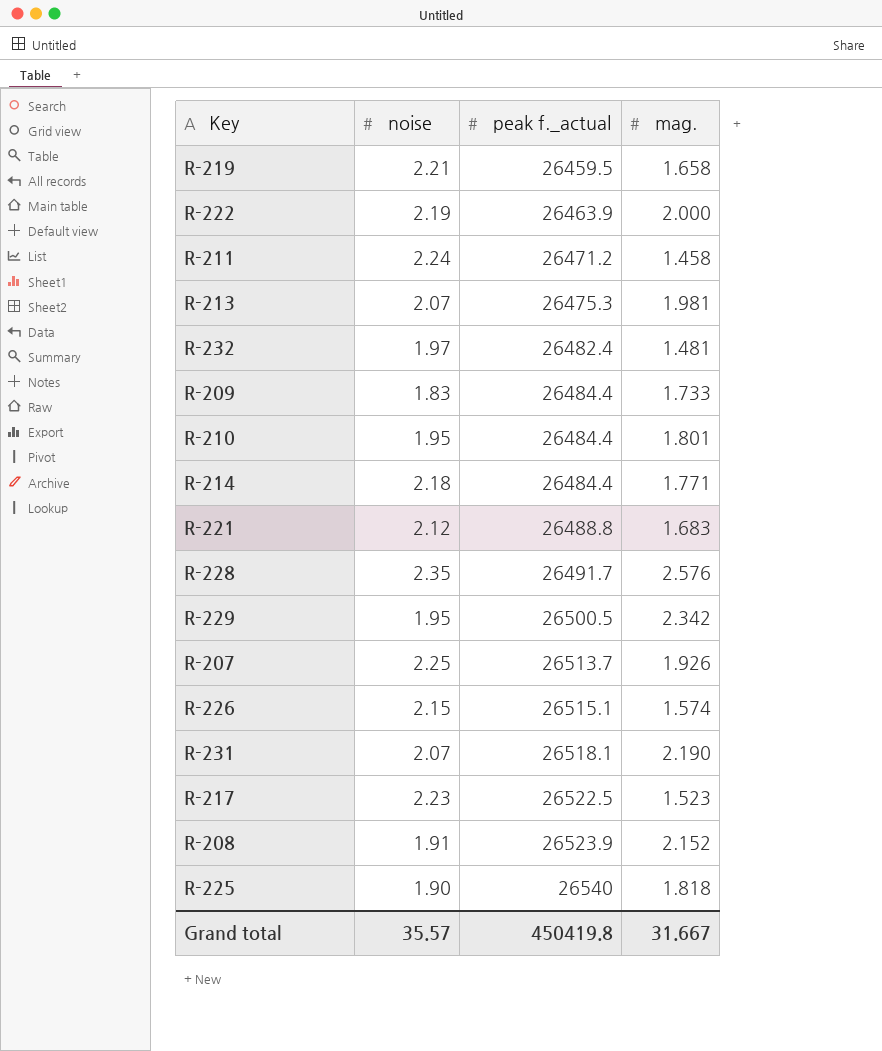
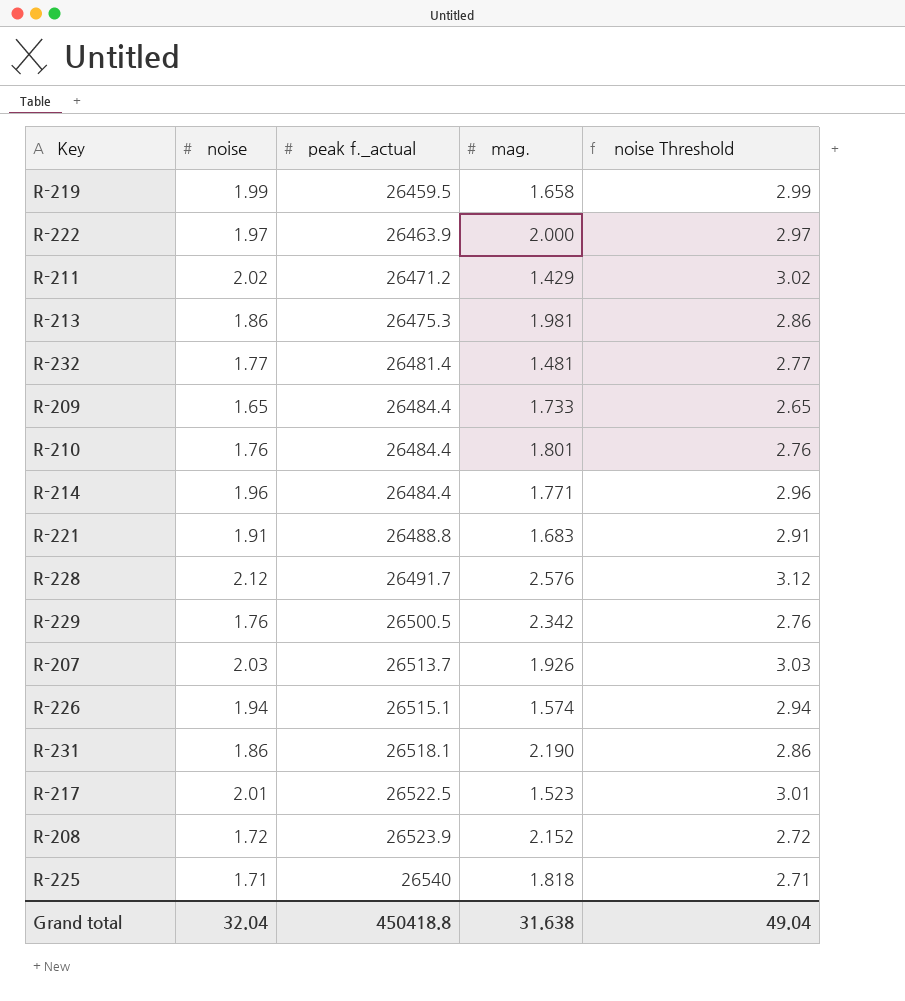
column noise Threshold | formula: none -> [noise] + 1
R-219 | noise: 2.21 -> 1.99
R-222 | noise: 2.19 -> 1.97
R-211 | noise: 2.24 -> 2.02
R-211 | mag.: 1.458 -> 1.429
R-213 | noise: 2.07 -> 1.86
R-232 | noise: 1.97 -> 1.77
R-232 | peak f._actual: 26482.4 -> 26481.4
R-209 | noise: 1.83 -> 1.65
R-210 | noise: 1.95 -> 1.76
R-214 | noise: 2.18 -> 1.96
R-221 | noise: 2.12 -> 1.91
R-228 | noise: 2.35 -> 2.12
R-229 | noise: 1.95 -> 1.76
R-207 | noise: 2.25 -> 2.03
R-226 | noise: 2.15 -> 1.94
R-231 | noise: 2.07 -> 1.86
R-217 | noise: 2.23 -> 2.01
R-208 | noise: 1.91 -> 1.72
R-225 | noise: 1.90 -> 1.71
Grand total | noise: 35.57 -> 32.04
Grand total | peak f._actual: 450419.8 -> 450418.8
Grand total | mag.: 31.667 -> 31.638

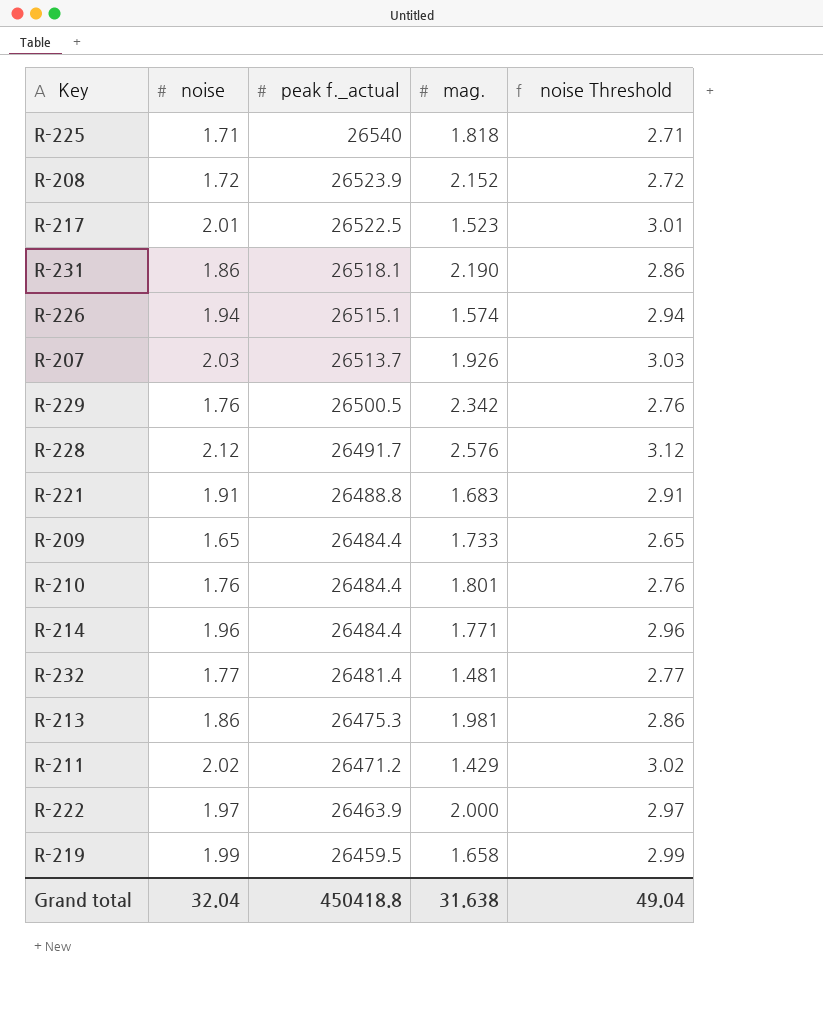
row order: peak f._actual ascending -> peak f._actual descending

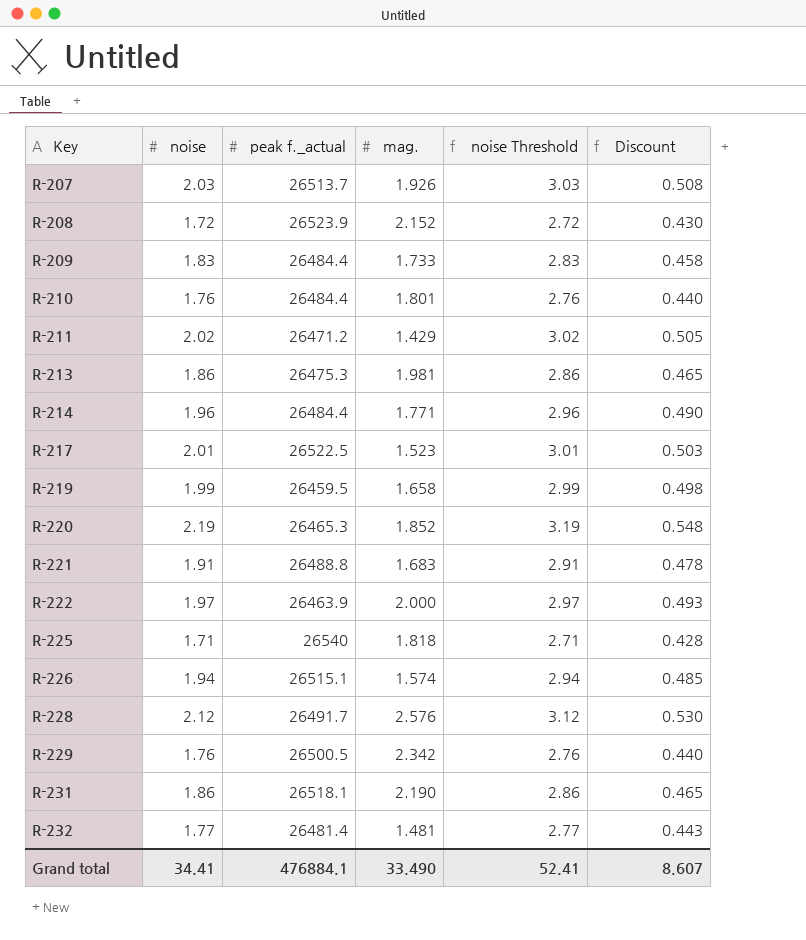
row order: peak f._actual descending -> Key ascending
column Discount | formula: none -> [noise] * 0.25
R-209 | noise: 1.65 -> 1.83
R-209 | noise Threshold: 2.65 -> 2.83
row R-220: none -> 2.19 | 26465.3 | 1.852 | 3.19 | 0.548
Grand total | noise: 32.04 -> 34.41
Grand total | peak f._actual: 450418.8 -> 476884.1
Grand total | mag.: 31.638 -> 33.490
Grand total | noise Threshold: 49.04 -> 52.41

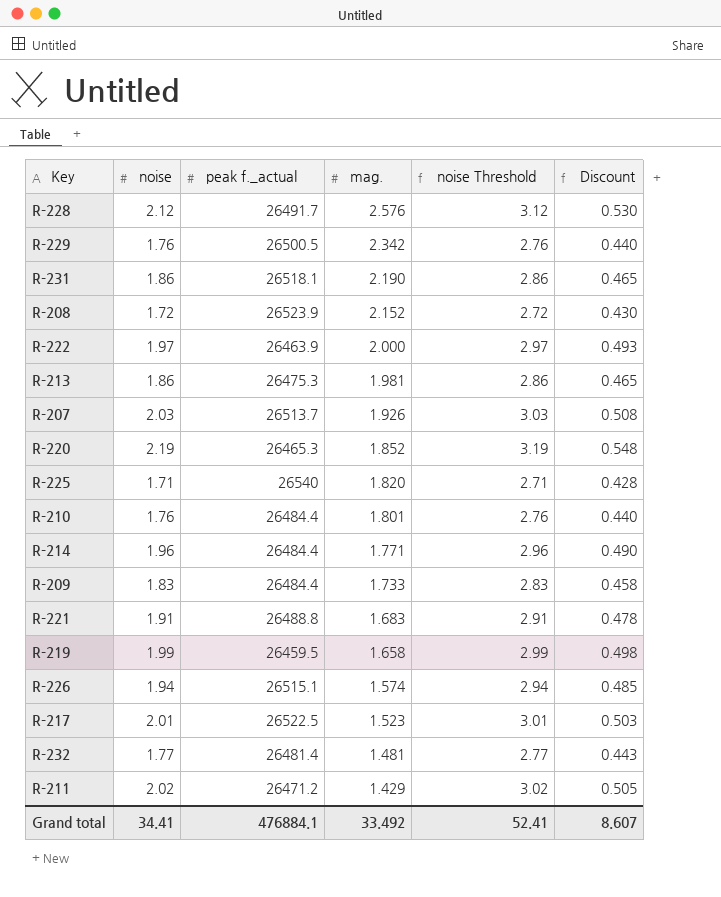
row order: Key ascending -> mag. descending
R-225 | mag.: 1.818 -> 1.820
Grand total | mag.: 33.490 -> 33.492

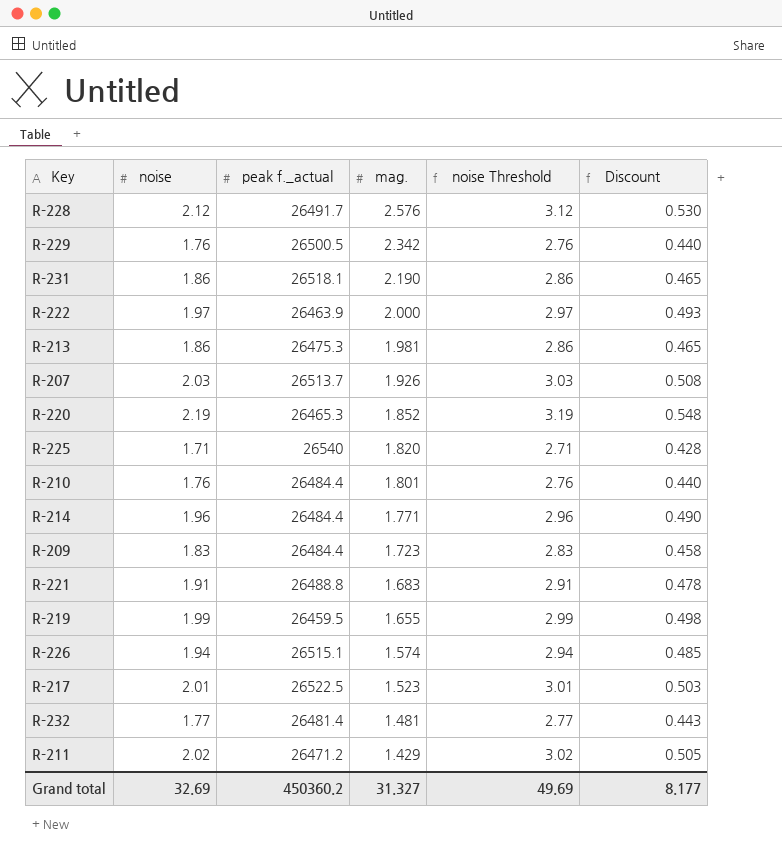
row R-208: 1.72 | 26523.9 | 2.152 | 2.72 | 0.430 -> none
R-209 | mag.: 1.733 -> 1.723
R-219 | mag.: 1.658 -> 1.655
Grand total | noise: 34.41 -> 32.69
Grand total | peak f._actual: 476884.1 -> 450360.2
Grand total | mag.: 33.492 -> 31.327
Grand total | noise Threshold: 52.41 -> 49.69
Grand total | Discount: 8.607 -> 8.177

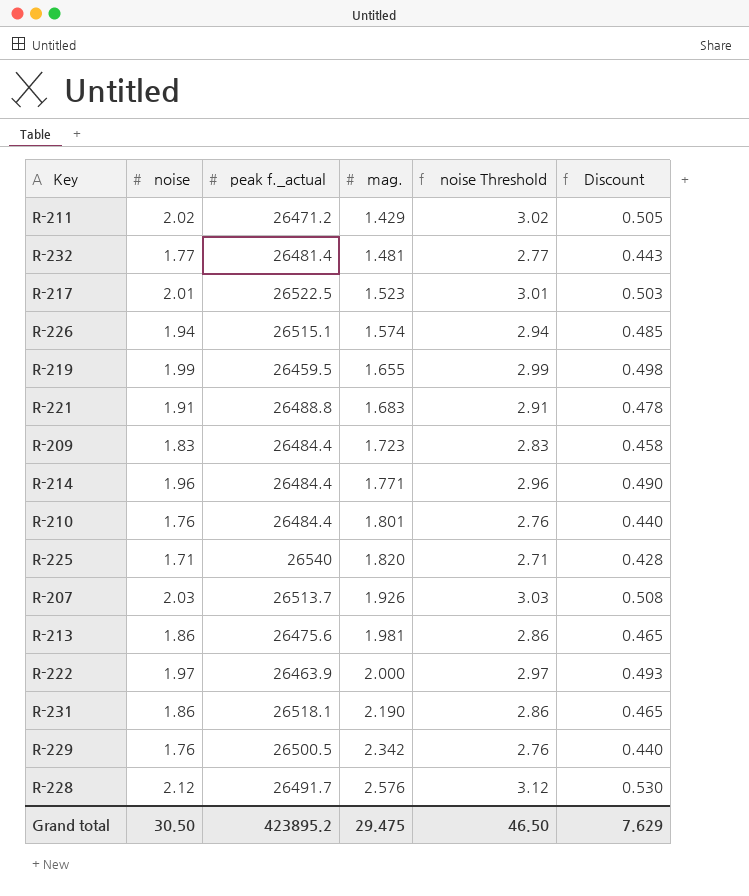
row order: mag. descending -> mag. ascending
row R-220: 2.19 | 26465.3 | 1.852 | 3.19 | 0.548 -> none
R-213 | peak f._actual: 26475.3 -> 26475.6
Grand total | noise: 32.69 -> 30.50
Grand total | peak f._actual: 450360.2 -> 423895.2
Grand total | mag.: 31.327 -> 29.475
Grand total | noise Threshold: 49.69 -> 46.50
Grand total | Discount: 8.177 -> 7.629

